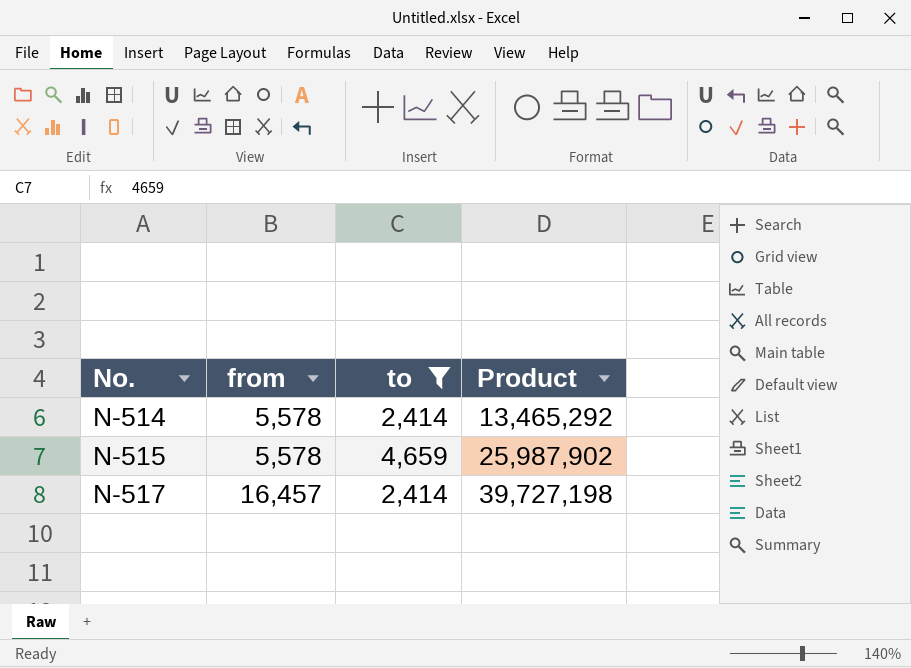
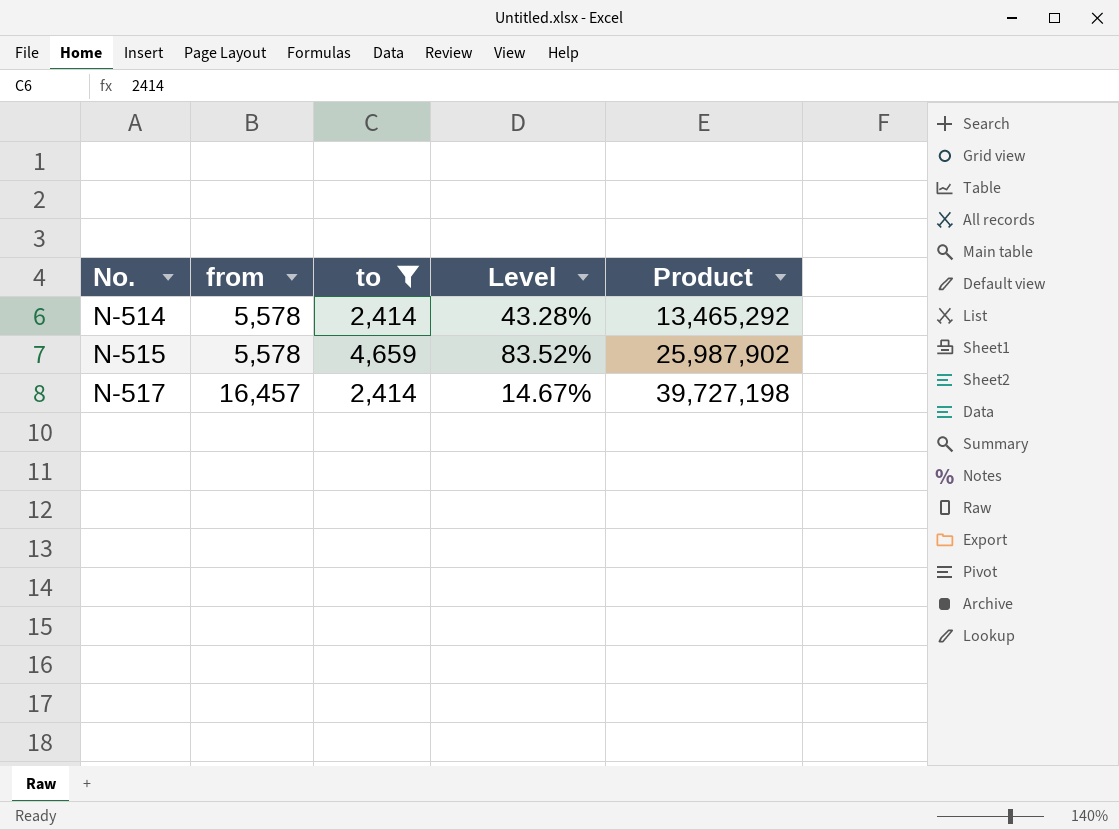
column Level | formula: none -> [to] / [from]

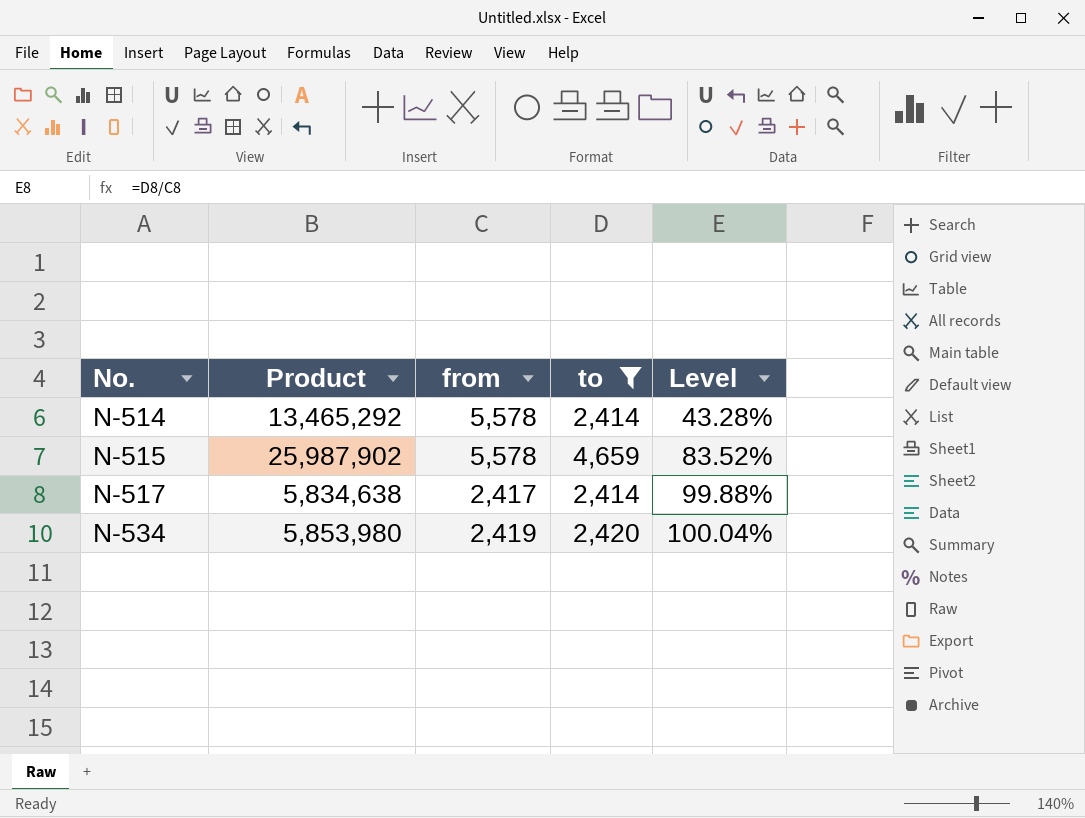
column Product | position: 5 -> 2
N-517 | Product: 39,727,198 -> 5,834,638
N-517 | from: 16,457 -> 2,417
N-517 | Level: 14.67% -> 99.88%
row N-534: none -> 5,853,980 | 2,419 | 2,420 | 100.04%

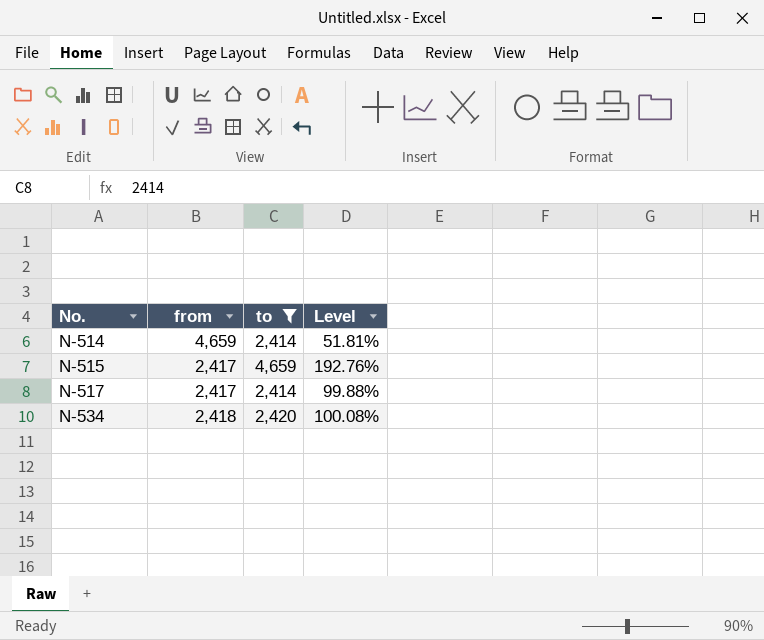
column Product | formula: [from] * [to] -> none
N-514 | from: 5,578 -> 4,659
N-514 | Level: 43.28% -> 51.81%
N-515 | from: 5,578 -> 2,417
N-515 | Level: 83.52% -> 192.76%
N-534 | from: 2,419 -> 2,418
N-534 | Level: 100.04% -> 100.08%

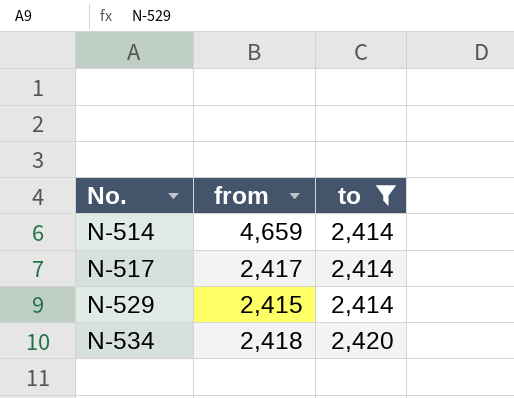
column Level | formula: [to] / [from] -> none
row N-515: 2,417 | 4,659 | 192.76% -> none
row N-529: none -> 2,415 | 2,414

